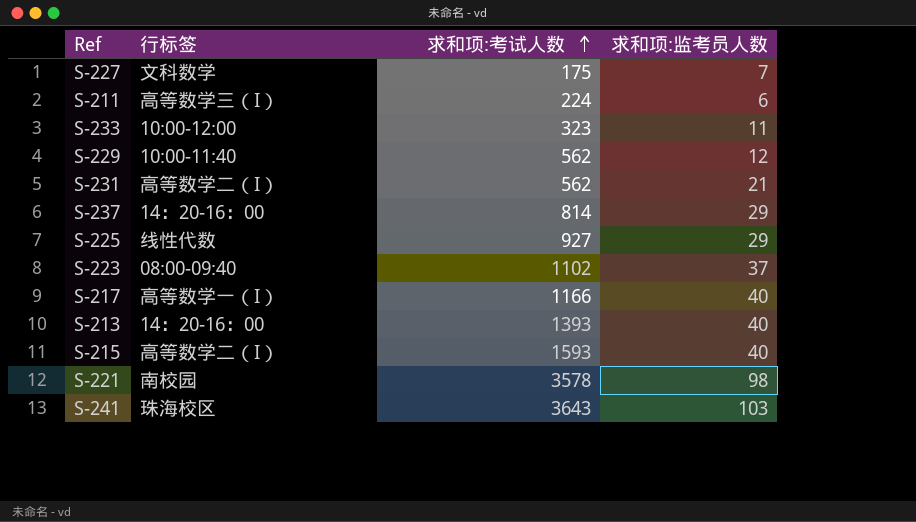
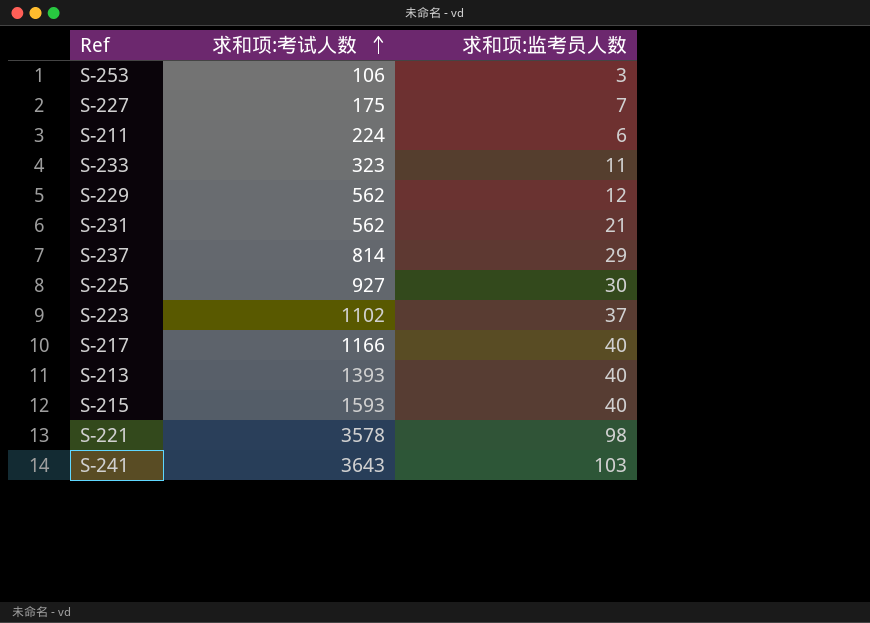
column 行标签 | position: 2 -> none
row S-253: none -> 106 | 3
S-225 | 求和项:监考员人数: 29 -> 30

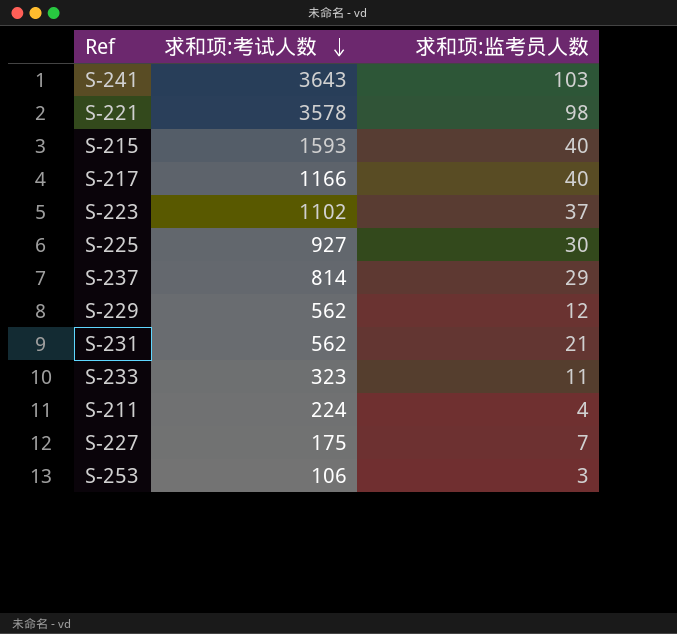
row order: 求和项:考试人数 ascending -> 求和项:考试人数 descending
row S-213: 1393 | 40 -> none
S-211 | 求和项:监考员人数: 6 -> 4

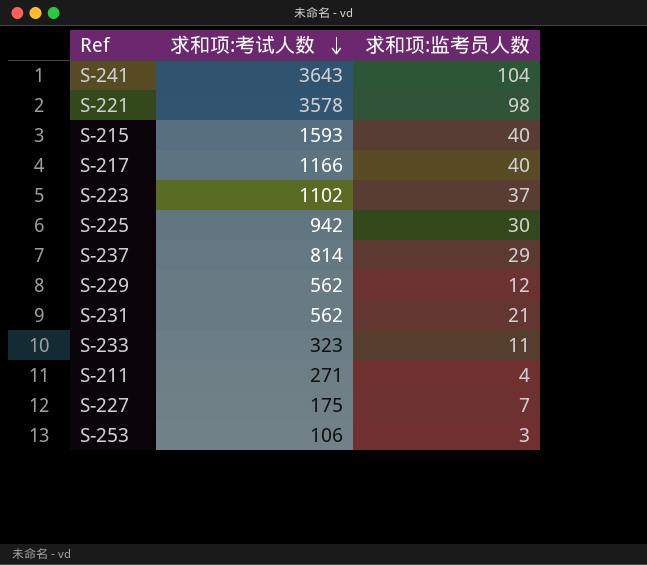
S-241 | 求和项:监考员人数: 103 -> 104
S-225 | 求和项:考试人数: 927 -> 942
S-211 | 求和项:考试人数: 224 -> 271

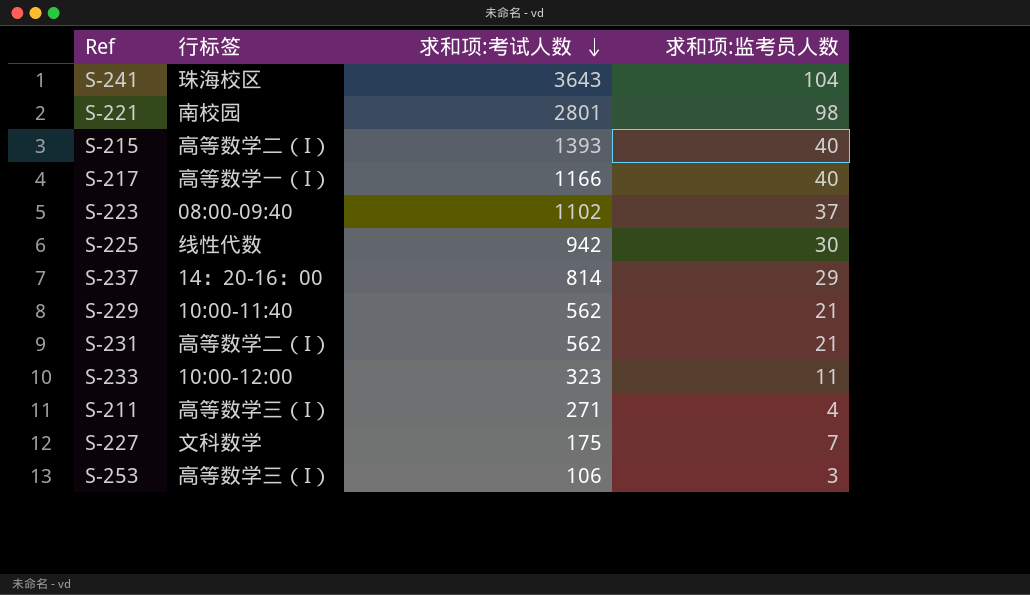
column 行标签 | position: none -> 2
S-221 | 求和项:考试人数: 3578 -> 2801
S-215 | 求和项:考试人数: 1593 -> 1393
S-229 | 求和项:监考员人数: 12 -> 21

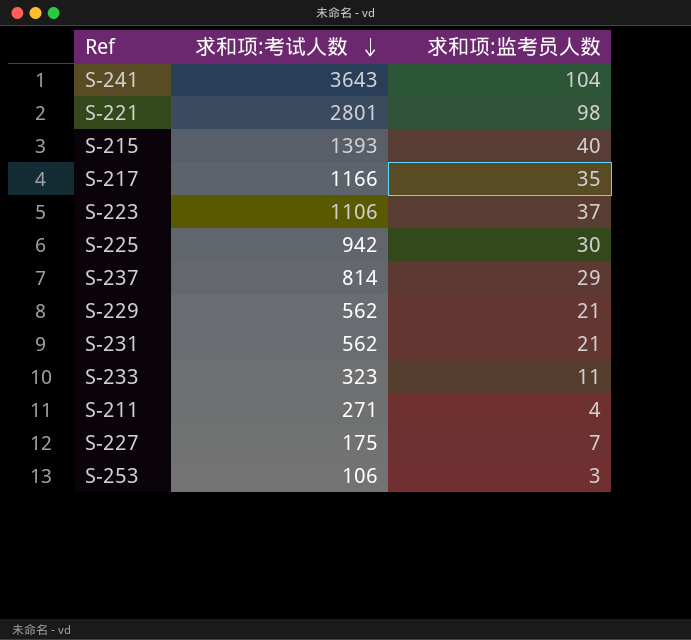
column 行标签 | position: 2 -> none
S-217 | 求和项:监考员人数: 40 -> 35
S-223 | 求和项:考试人数: 1102 -> 1106

